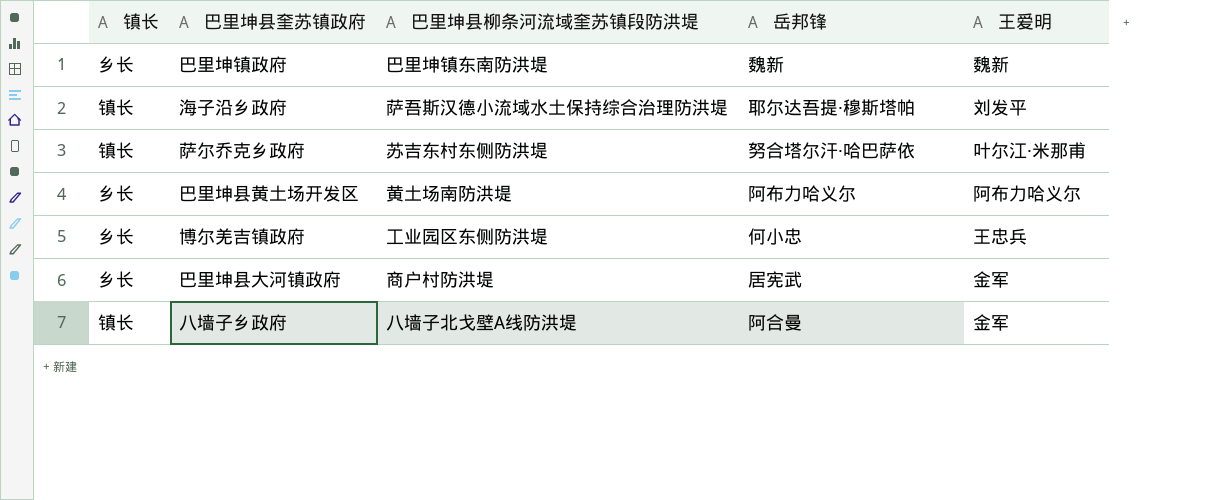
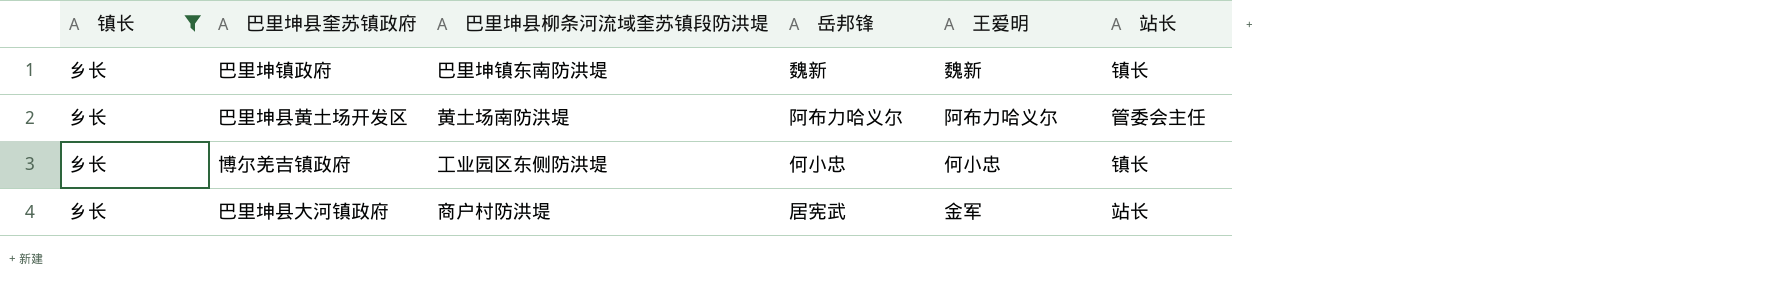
filter: none -> 镇长 = 乡长
column 站长 | position: none -> 6
博尔羌吉镇政府 | 王爱明: 王忠兵 -> 何小忠

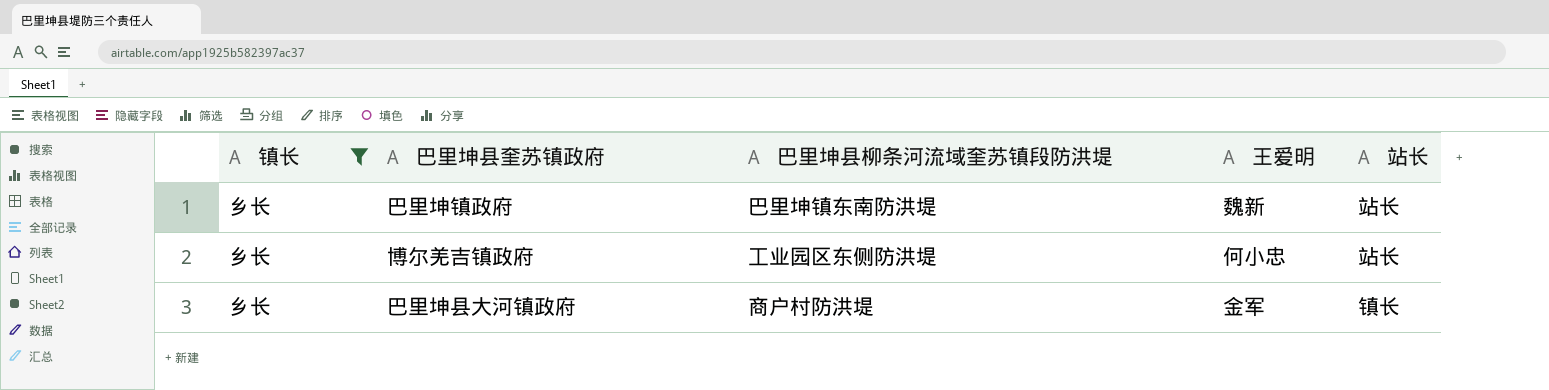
column 岳邦锋 | position: 4 -> none
row 巴里坤县黄土场开发区: 乡长 | 黄土场南防洪堤 | 阿布力哈义尔 | 阿布力哈义尔 | 管委会主任 -> none
巴里坤镇政府 | 站长: 镇长 -> 站长
博尔羌吉镇政府 | 站长: 镇长 -> 站长
巴里坤县大河镇政府 | 站长: 站长 -> 镇长

